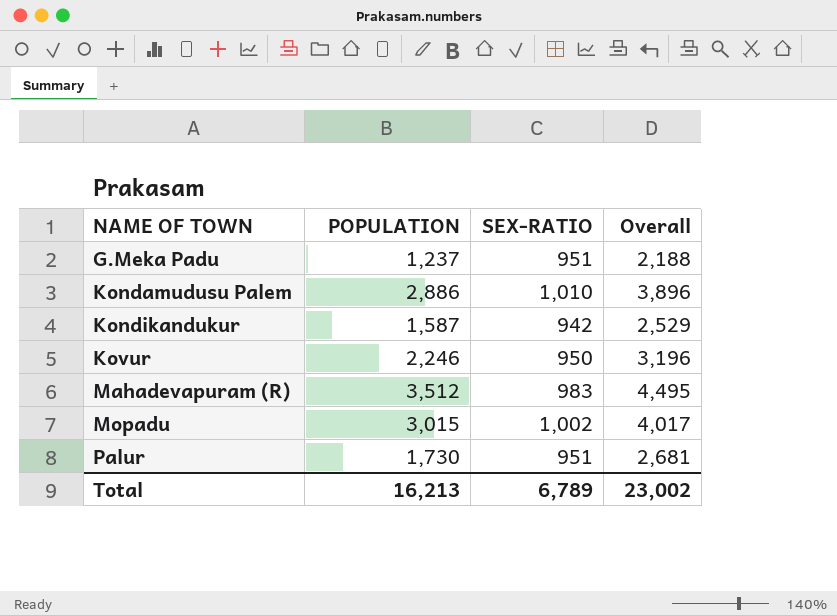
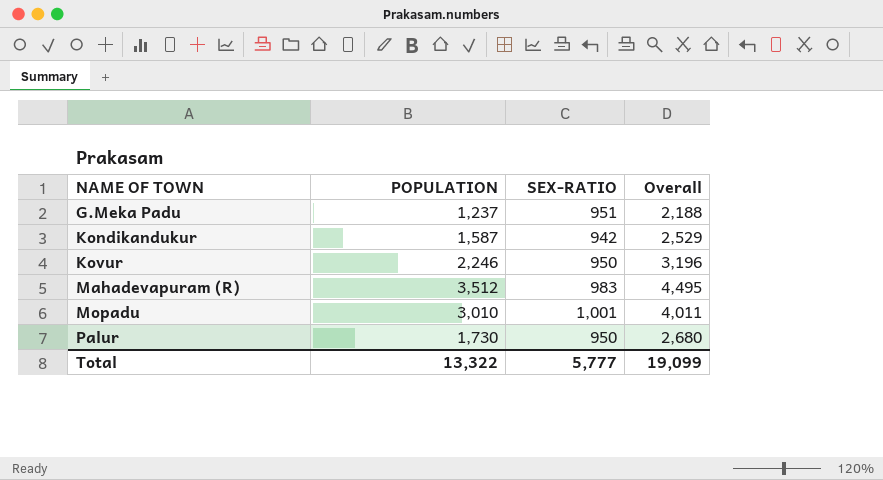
row Kondamudusu Palem: 2,886 | 1,010 | 3,896 -> none
Mopadu | POPULATION: 3,015 -> 3,010
Mopadu | SEX-RATIO: 1,002 -> 1,001
Mopadu | Overall: 4,017 -> 4,011
Palur | SEX-RATIO: 951 -> 950
Palur | Overall: 2,681 -> 2,680
Total | POPULATION: 16,213 -> 13,322
Total | SEX-RATIO: 6,789 -> 5,777
Total | Overall: 23,002 -> 19,099

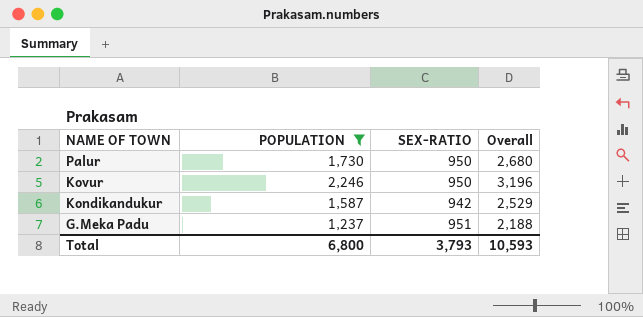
filter: none -> POPULATION <= 2,246
row order: NAME OF TOWN ascending -> NAME OF TOWN descending
Total | POPULATION: 13,322 -> 6,800
Total | SEX-RATIO: 5,777 -> 3,793
Total | Overall: 19,099 -> 10,593

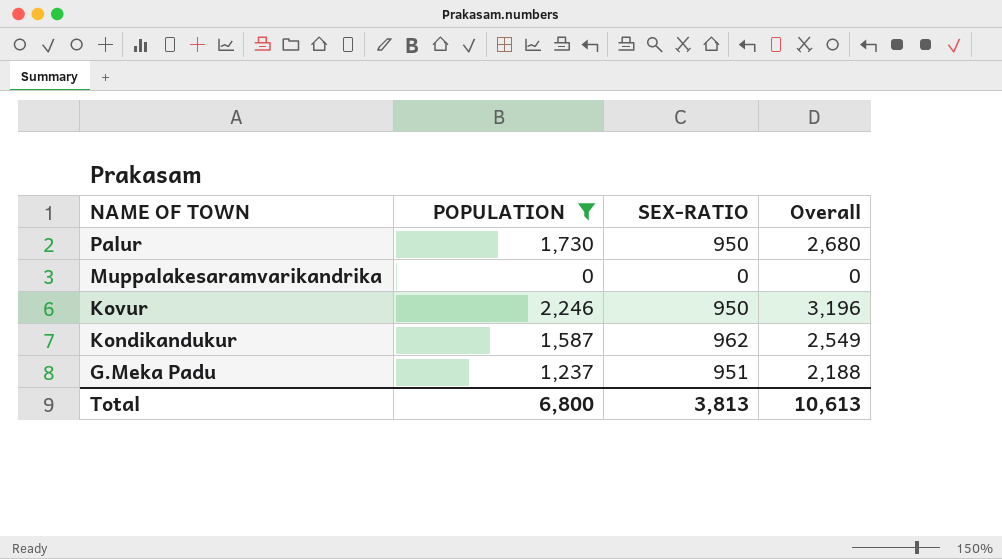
row Muppalakesaramvarikandrika: none -> 0 | 0 | 0
Kondikandukur | SEX-RATIO: 942 -> 962
Kondikandukur | Overall: 2,529 -> 2,549
Total | SEX-RATIO: 3,793 -> 3,813
Total | Overall: 10,593 -> 10,613

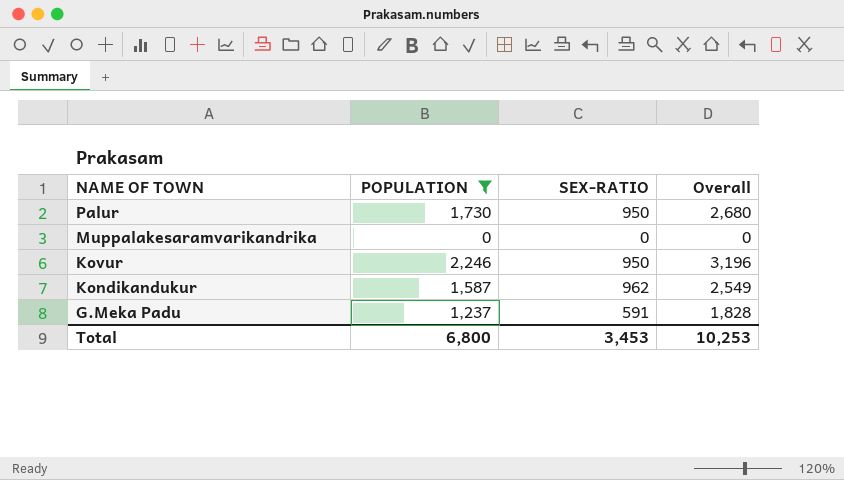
G.Meka Padu | SEX-RATIO: 951 -> 591
G.Meka Padu | Overall: 2,188 -> 1,828
Total | SEX-RATIO: 3,813 -> 3,453
Total | Overall: 10,613 -> 10,253

